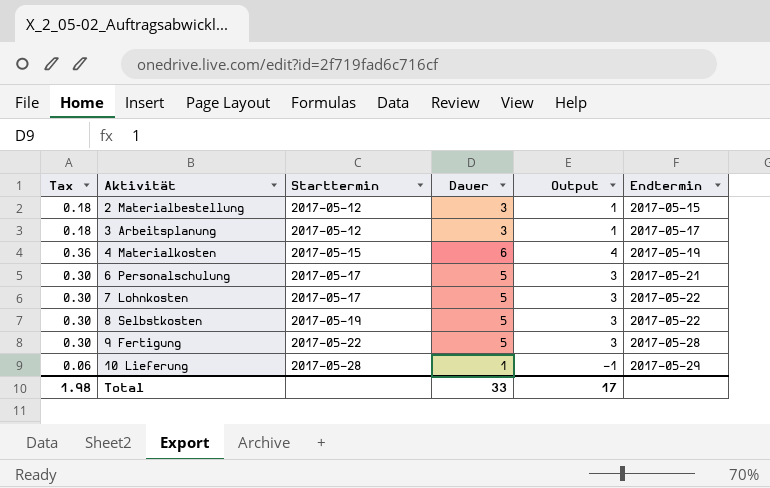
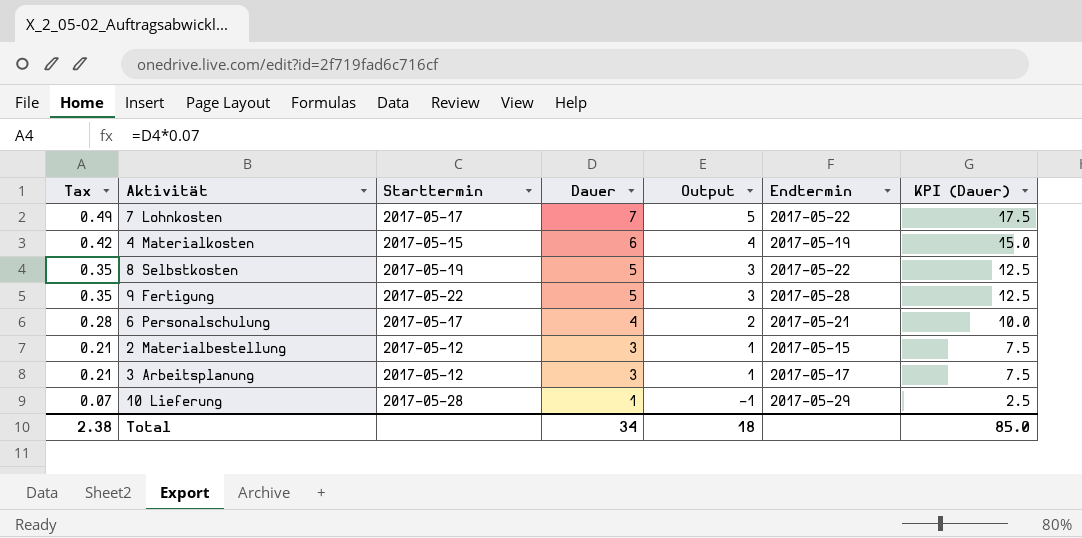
row order: Aktivität ascending -> Tax descending
column Tax | formula: [Dauer] * 0.06 -> [Dauer] * 0.07
column KPI (Dauer) | formula: none -> [Dauer] * 2.5
7 Lohnkosten | Dauer: 5 -> 7
7 Lohnkosten | Output: 3 -> 5
6 Personalschulung | Dauer: 5 -> 4
6 Personalschulung | Output: 3 -> 2
Total | Tax: 1.98 -> 2.38
Total | Dauer: 33 -> 34
Total | Output: 17 -> 18

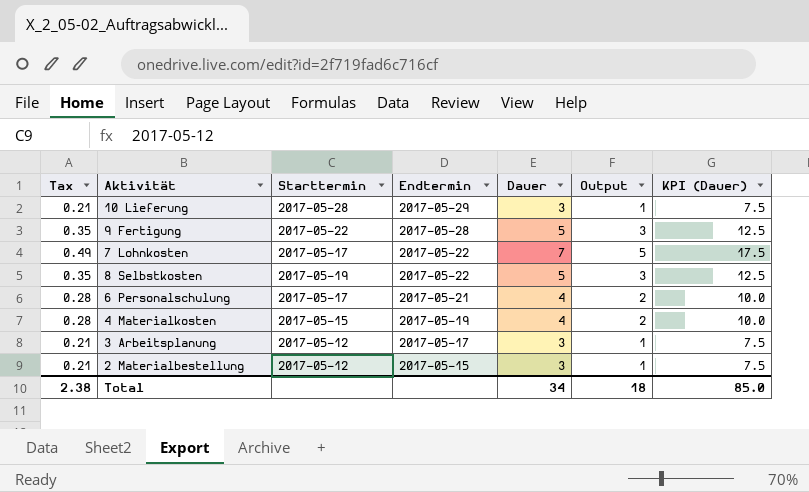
row order: Tax descending -> Endtermin descending
column Endtermin | position: 6 -> 4
10 Lieferung | Tax: 0.07 -> 0.21
10 Lieferung | Dauer: 1 -> 3
10 Lieferung | Output: -1 -> 1
10 Lieferung | KPI (Dauer): 2.5 -> 7.5
4 Materialkosten | Tax: 0.42 -> 0.28
4 Materialkosten | Dauer: 6 -> 4
4 Materialkosten | Output: 4 -> 2
4 Materialkosten | KPI (Dauer): 15.0 -> 10.0

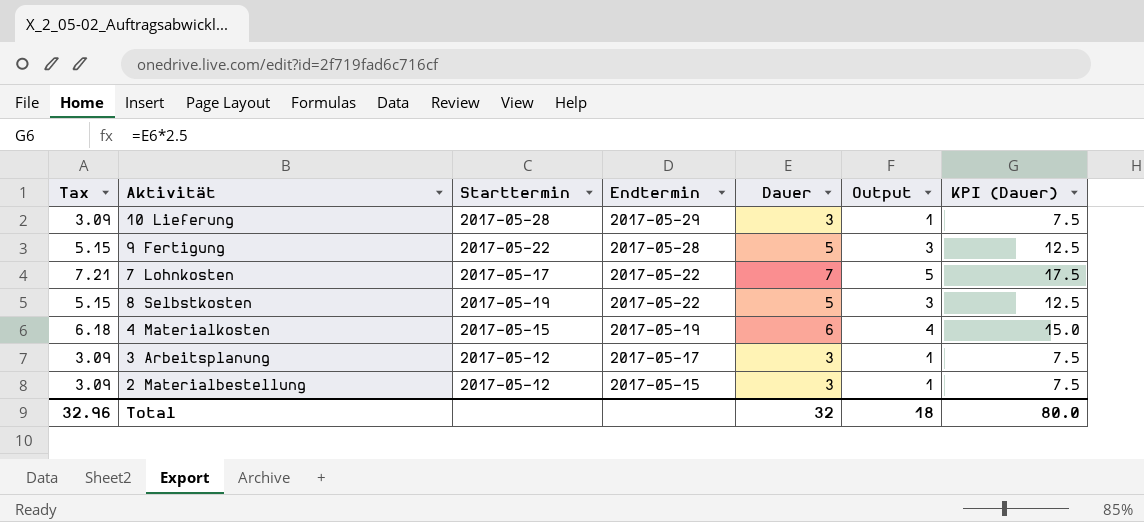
column Tax | formula: [Dauer] * 0.07 -> [Dauer] * 1.03
row 6 Personalschulung: 0.28 | 2017-05-17 | 2017-05-21 | 4 | 2 | 10.0 -> none
4 Materialkosten | Dauer: 4 -> 6
4 Materialkosten | Output: 2 -> 4
4 Materialkosten | KPI (Dauer): 10.0 -> 15.0
Total | Tax: 2.38 -> 32.96
Total | Dauer: 34 -> 32
Total | KPI (Dauer): 85.0 -> 80.0

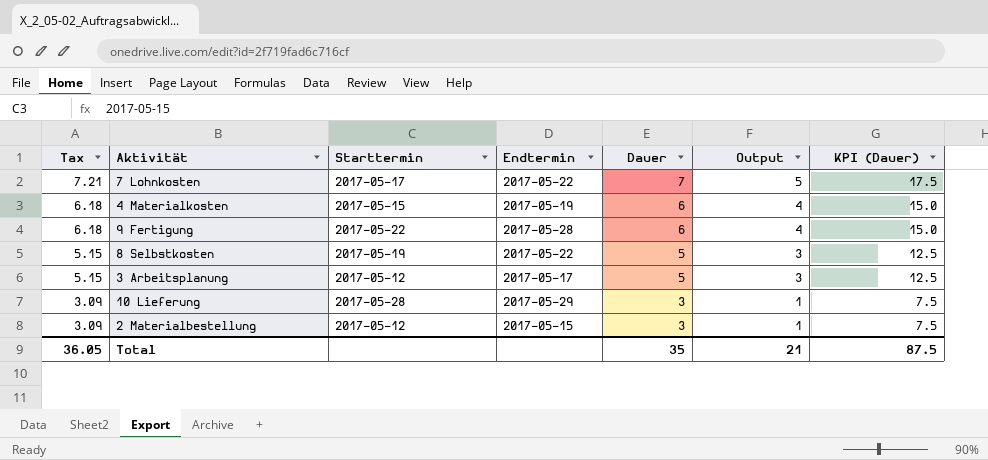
row order: Endtermin descending -> Tax descending
9 Fertigung | Tax: 5.15 -> 6.18
9 Fertigung | Dauer: 5 -> 6
9 Fertigung | Output: 3 -> 4
9 Fertigung | KPI (Dauer): 12.5 -> 15.0
3 Arbeitsplanung | Tax: 3.09 -> 5.15
3 Arbeitsplanung | Dauer: 3 -> 5
3 Arbeitsplanung | Output: 1 -> 3
3 Arbeitsplanung | KPI (Dauer): 7.5 -> 12.5
Total | Tax: 32.96 -> 36.05
Total | Dauer: 32 -> 35
Total | Output: 18 -> 21
Total | KPI (Dauer): 80.0 -> 87.5

